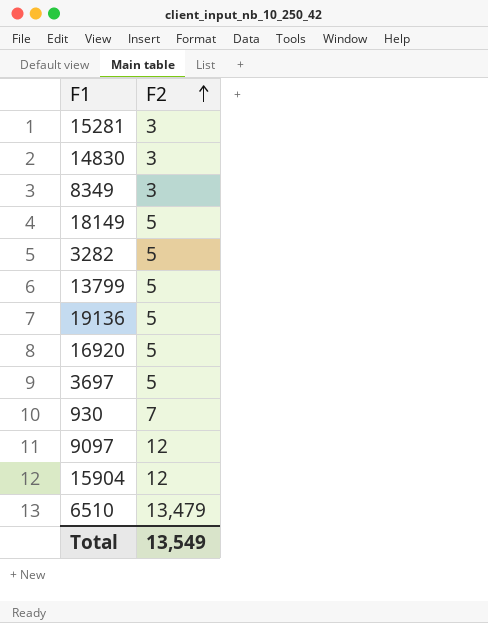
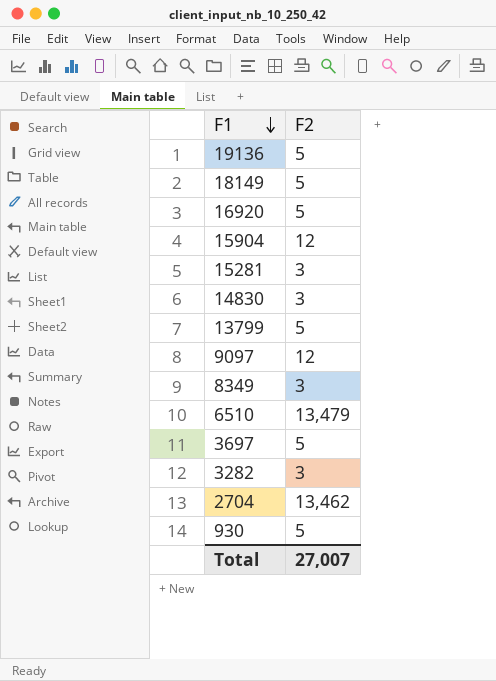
row order: F2 ascending -> F1 descending
3282 | F2: 5 -> 3
row 2704: none -> 13,462
930 | F2: 7 -> 5
Total | F2: 13,549 -> 27,007

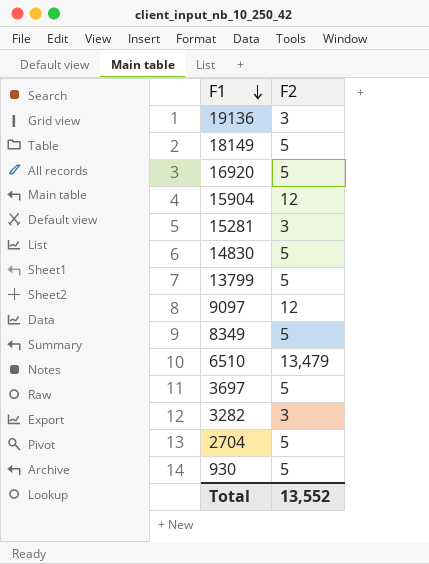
19136 | F2: 5 -> 3
14830 | F2: 3 -> 5
8349 | F2: 3 -> 5
2704 | F2: 13,462 -> 5
Total | F2: 27,007 -> 13,552

